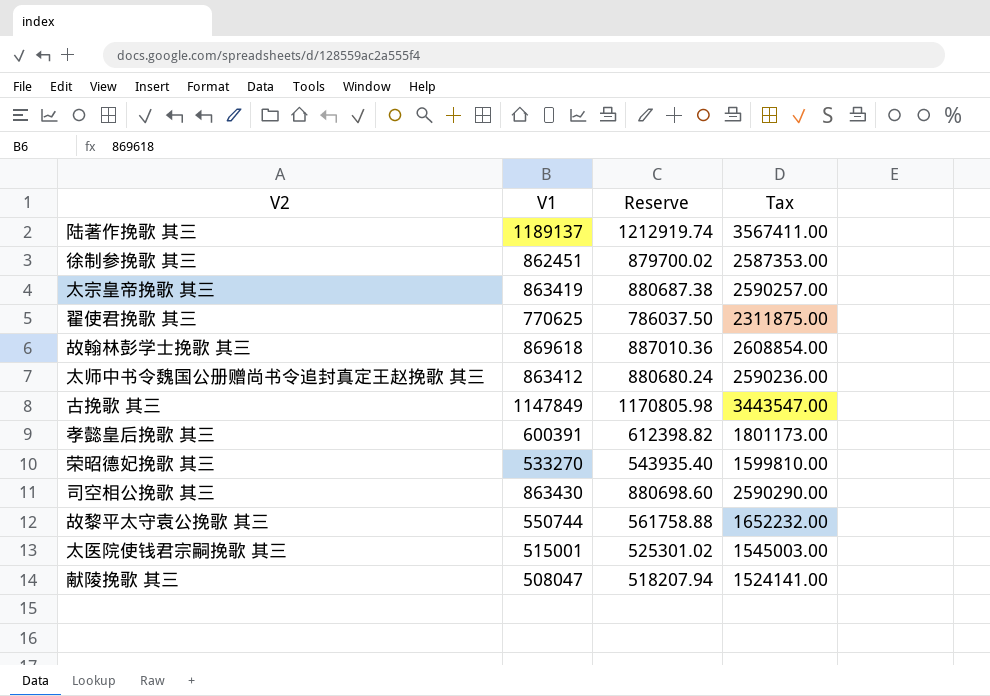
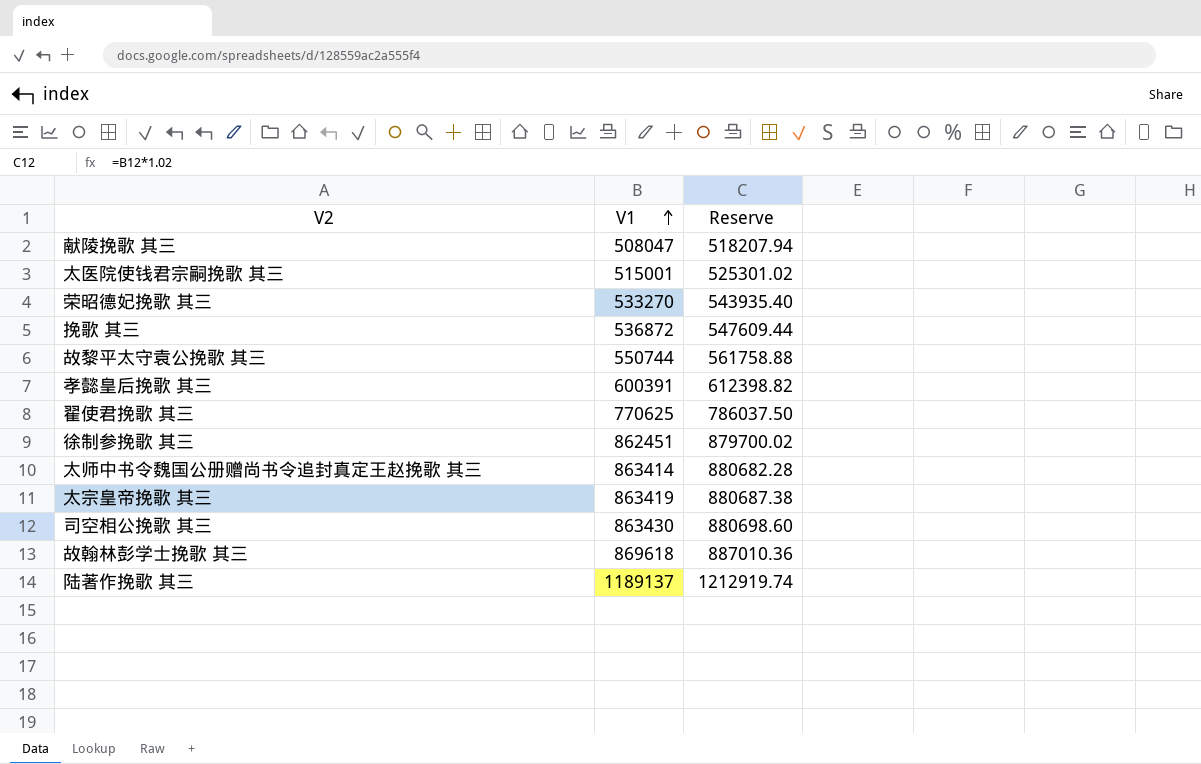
row order: none -> V1 ascending
column Tax | formula: [V1] * 3 -> none
row 古挽歌 其三: 1147849 | 1170805.98 | 3443547.00 -> none
row 挽歌 其三: none -> 536872 | 547609.44
太师中书令魏国公册赠尚书令追封真定王赵挽歌 其三 | V1: 863412 -> 863414
太师中书令魏国公册赠尚书令追封真定王赵挽歌 其三 | Reserve: 880680.24 -> 880682.28

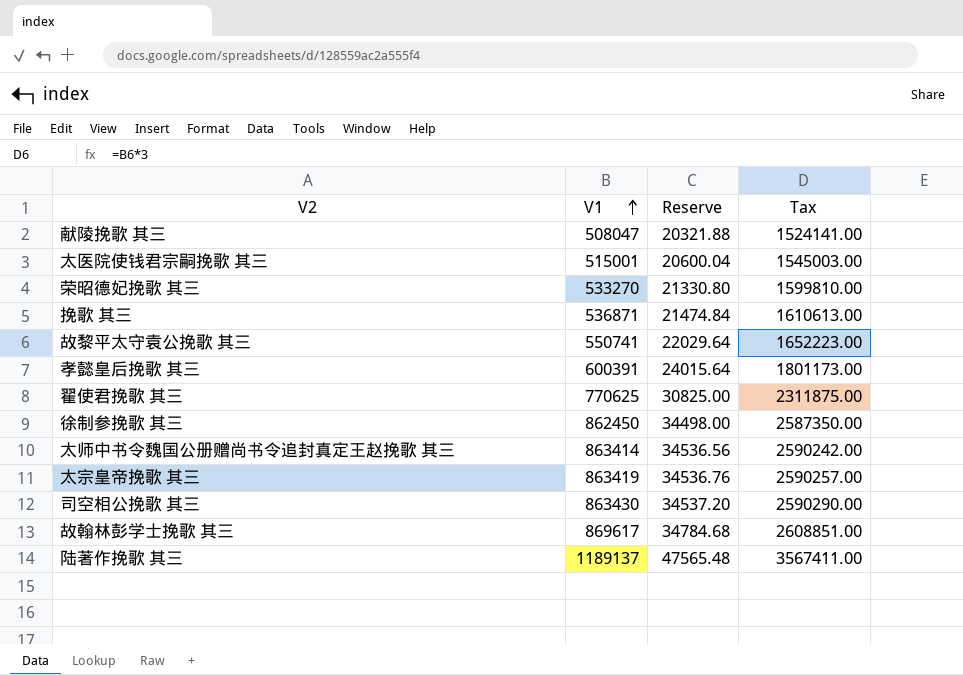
column Reserve | formula: [V1] * 1.02 -> [V1] * 0.04
column Tax | formula: none -> [V1] * 3
挽歌 其三 | V1: 536872 -> 536871
故黎平太守袁公挽歌 其三 | V1: 550744 -> 550741
徐制参挽歌 其三 | V1: 862451 -> 862450
故翰林彭学士挽歌 其三 | V1: 869618 -> 869617

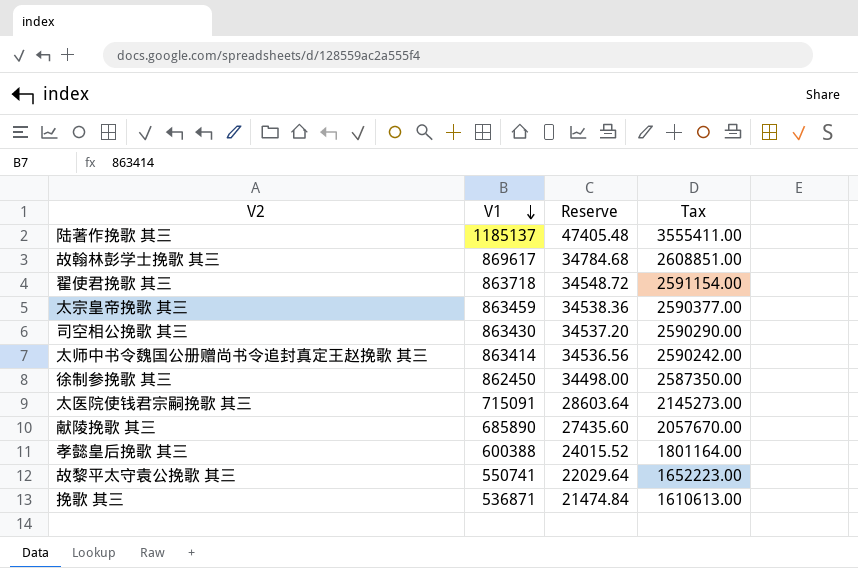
row order: V1 ascending -> V1 descending
row 荣昭德妃挽歌 其三: 533270 | 21330.80 | 1599810.00 -> none
陆著作挽歌 其三 | V1: 1189137 -> 1185137
陆著作挽歌 其三 | Reserve: 47565.48 -> 47405.48
陆著作挽歌 其三 | Tax: 3567411.00 -> 3555411.00
翟使君挽歌 其三 | V1: 770625 -> 863718
翟使君挽歌 其三 | Reserve: 30825.00 -> 34548.72
翟使君挽歌 其三 | Tax: 2311875.00 -> 2591154.00
太宗皇帝挽歌 其三 | V1: 863419 -> 863459
太宗皇帝挽歌 其三 | Reserve: 34536.76 -> 34538.36
太宗皇帝挽歌 其三 | Tax: 2590257.00 -> 2590377.00
太医院使钱君宗嗣挽歌 其三 | V1: 515001 -> 715091
太医院使钱君宗嗣挽歌 其三 | Reserve: 20600.04 -> 28603.64
太医院使钱君宗嗣挽歌 其三 | Tax: 1545003.00 -> 2145273.00
献陵挽歌 其三 | V1: 508047 -> 685890
献陵挽歌 其三 | Reserve: 20321.88 -> 27435.60
献陵挽歌 其三 | Tax: 1524141.00 -> 2057670.00
孝懿皇后挽歌 其三 | V1: 600391 -> 600388
孝懿皇后挽歌 其三 | Reserve: 24015.64 -> 24015.52
孝懿皇后挽歌 其三 | Tax: 1801173.00 -> 1801164.00

